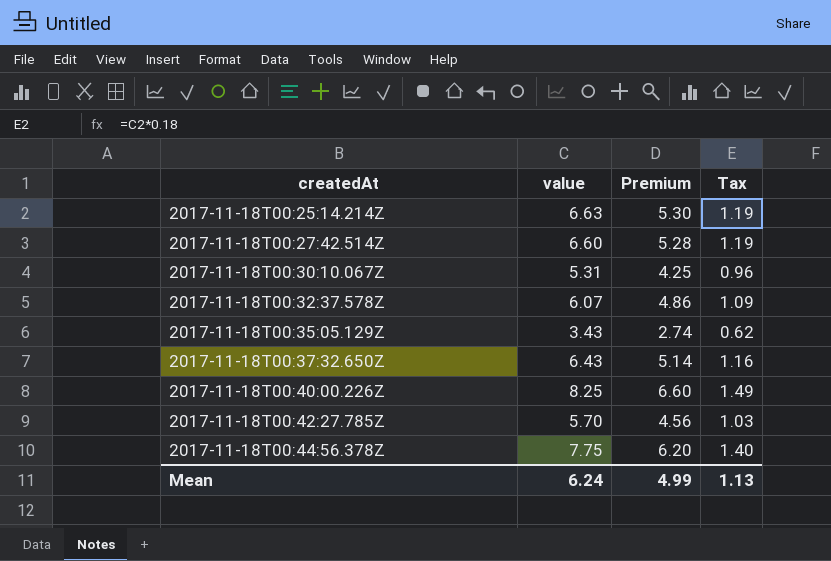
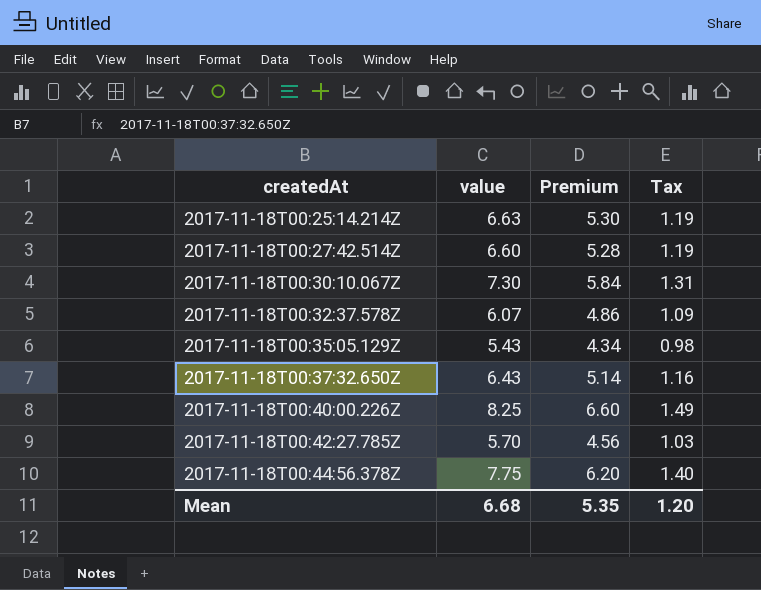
2017-11-18T00:30:10.067Z | value: 5.31 -> 7.30
2017-11-18T00:30:10.067Z | Premium: 4.25 -> 5.84
2017-11-18T00:30:10.067Z | Tax: 0.96 -> 1.31
2017-11-18T00:35:05.129Z | value: 3.43 -> 5.43
2017-11-18T00:35:05.129Z | Premium: 2.74 -> 4.34
2017-11-18T00:35:05.129Z | Tax: 0.62 -> 0.98
Mean | value: 6.24 -> 6.68
Mean | Premium: 4.99 -> 5.35
Mean | Tax: 1.13 -> 1.20

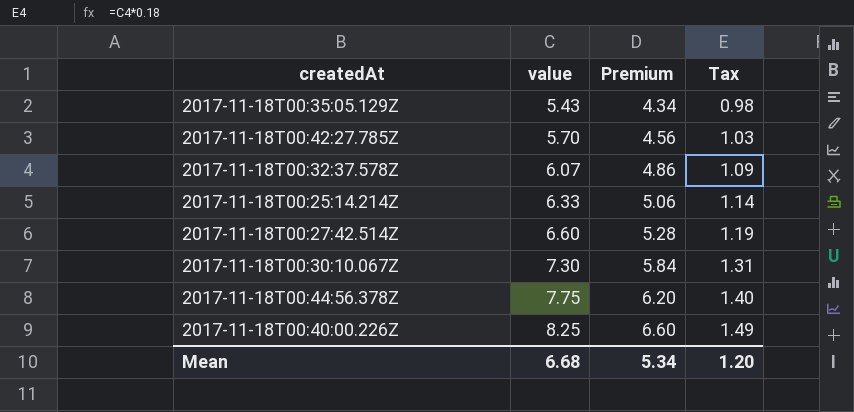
row order: createdAt ascending -> value ascending
row 2017-11-18T00:37:32.650Z: 6.43 | 5.14 | 1.16 -> none
2017-11-18T00:25:14.214Z | value: 6.63 -> 6.33
2017-11-18T00:25:14.214Z | Premium: 5.30 -> 5.06
2017-11-18T00:25:14.214Z | Tax: 1.19 -> 1.14
Mean | Premium: 5.35 -> 5.34

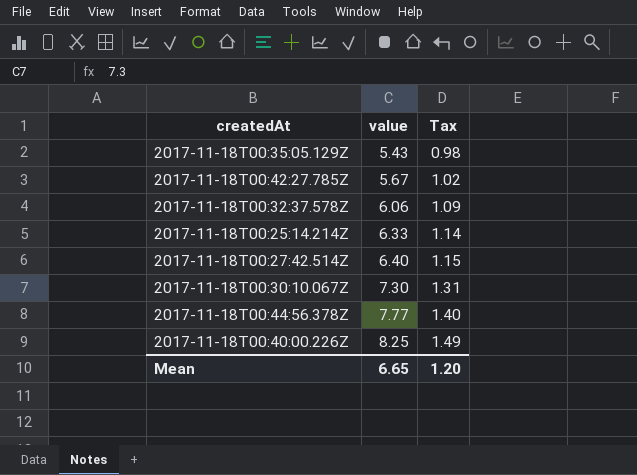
column Premium | formula: [value] * 0.8 -> none
2017-11-18T00:42:27.785Z | value: 5.70 -> 5.67
2017-11-18T00:42:27.785Z | Tax: 1.03 -> 1.02
2017-11-18T00:32:37.578Z | value: 6.07 -> 6.06
2017-11-18T00:27:42.514Z | value: 6.60 -> 6.40
2017-11-18T00:27:42.514Z | Tax: 1.19 -> 1.15
2017-11-18T00:44:56.378Z | value: 7.75 -> 7.77
Mean | value: 6.68 -> 6.65

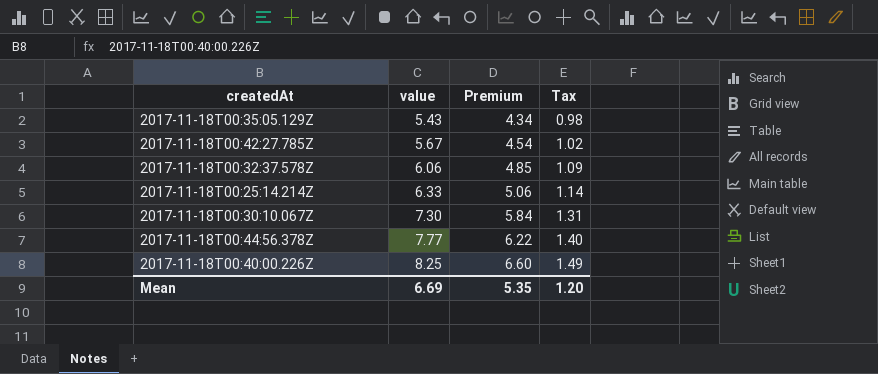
column Premium | formula: none -> [value] * 0.8
row 2017-11-18T00:27:42.514Z: 6.40 | 1.15 -> none
Mean | value: 6.65 -> 6.69

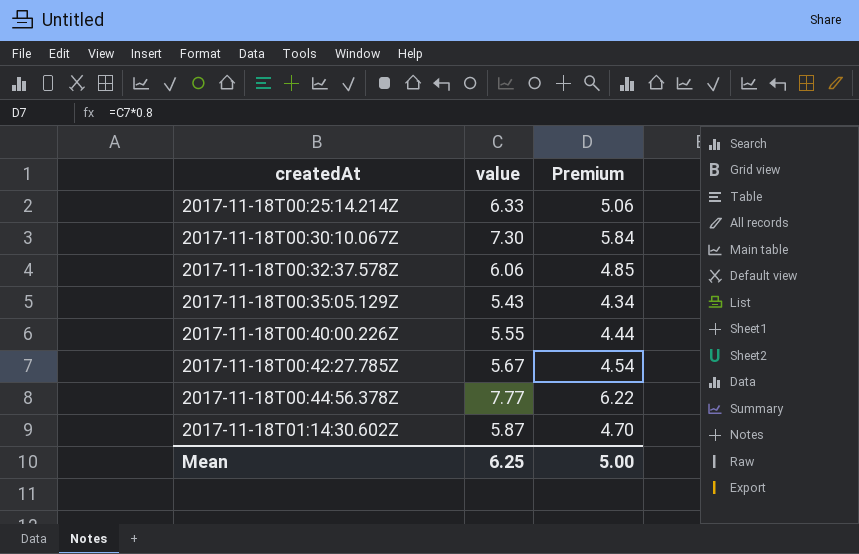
row order: value ascending -> createdAt ascending
column Tax | formula: [value] * 0.18 -> none
2017-11-18T00:40:00.226Z | value: 8.25 -> 5.55
2017-11-18T00:40:00.226Z | Premium: 6.60 -> 4.44
row 2017-11-18T01:14:30.602Z: none -> 5.87 | 4.70
Mean | value: 6.69 -> 6.25
Mean | Premium: 5.35 -> 5.00

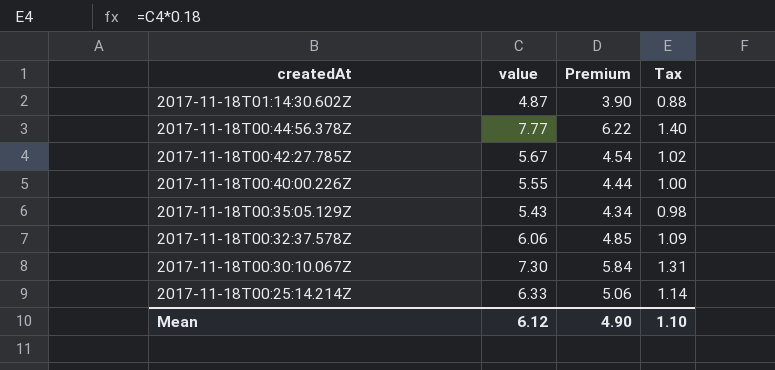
row order: createdAt ascending -> createdAt descending
column Tax | formula: none -> [value] * 0.18
2017-11-18T01:14:30.602Z | value: 5.87 -> 4.87
2017-11-18T01:14:30.602Z | Premium: 4.70 -> 3.90
Mean | value: 6.25 -> 6.12
Mean | Premium: 5.00 -> 4.90

